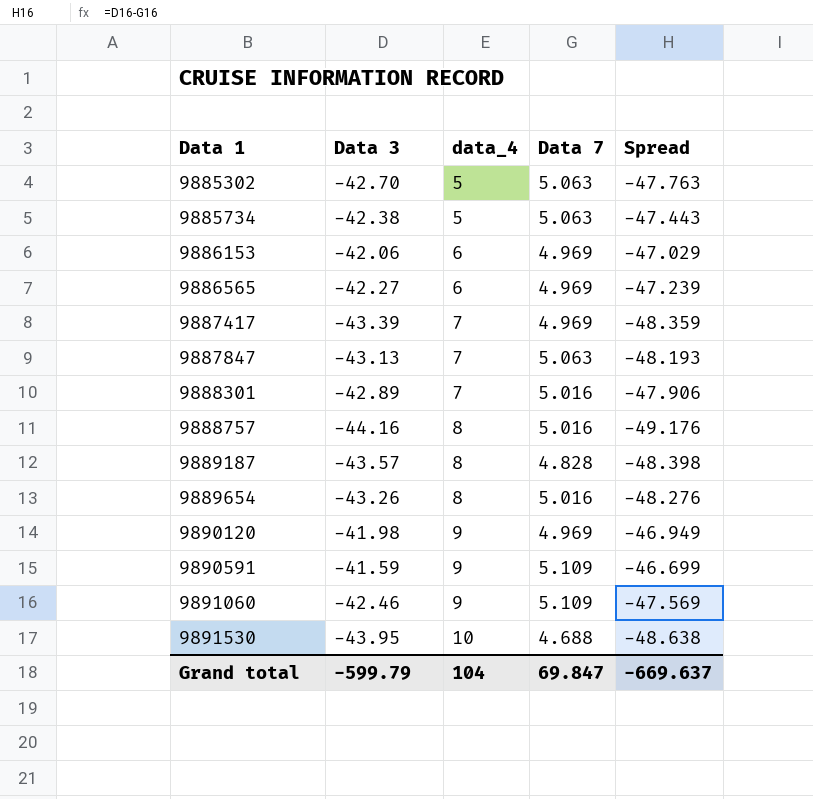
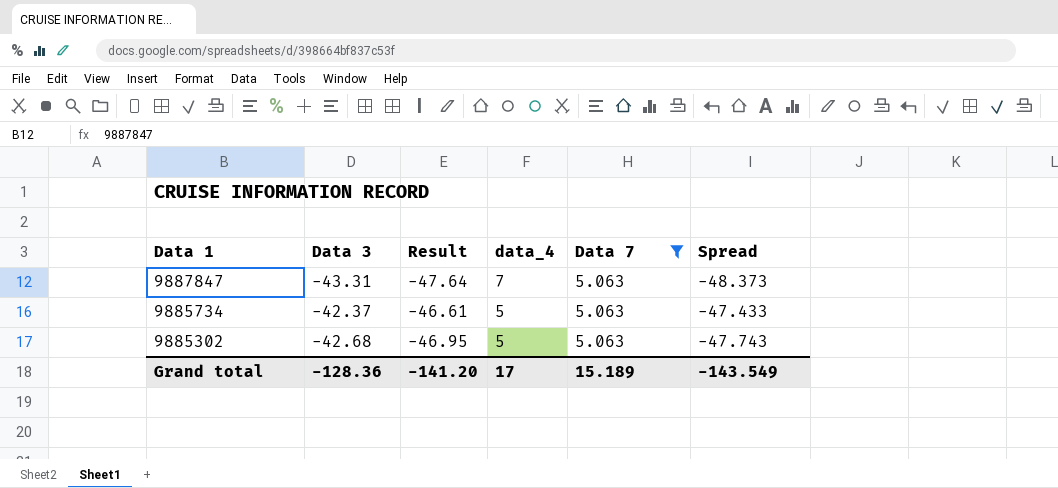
filter: none -> Data 7 = 5.063
row order: Data 1 ascending -> Data 1 descending
column Result | formula: none -> [Data 3] * 1.1
9887847 | Data 3: -43.13 -> -43.31
9887847 | Spread: -48.193 -> -48.373
9885734 | Data 3: -42.38 -> -42.37
9885734 | Spread: -47.443 -> -47.433
9885302 | Data 3: -42.70 -> -42.68
9885302 | Spread: -47.763 -> -47.743
Grand total | Data 3: -599.79 -> -128.36
Grand total | data_4: 104 -> 17
Grand total | Data 7: 69.847 -> 15.189
Grand total | Spread: -669.637 -> -143.549

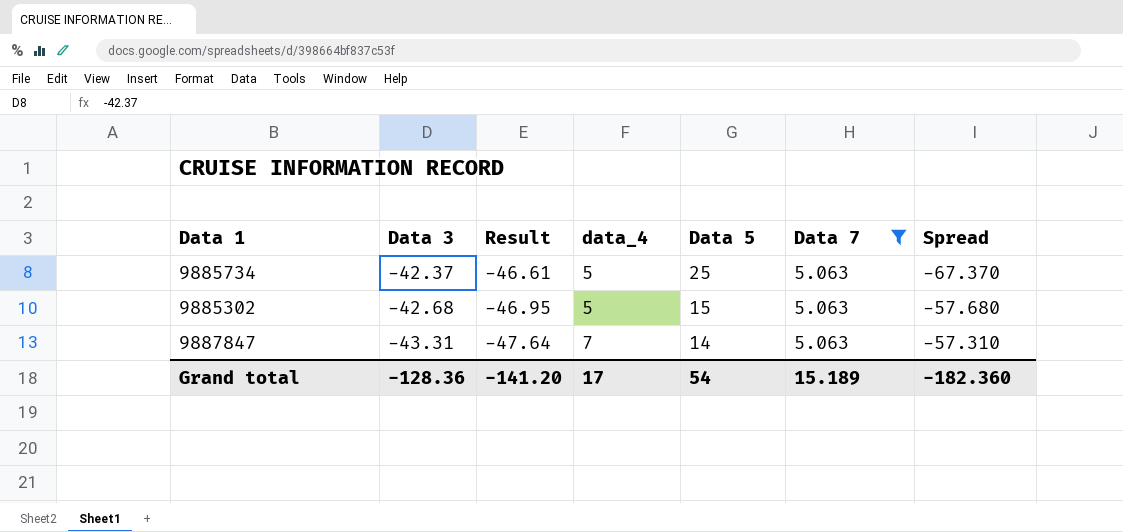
row order: Data 1 descending -> Data 3 descending
column Data 5 | position: none -> 5
column Spread | formula: [Data 3] - [Data 7] -> [Data 3] - [Data 5]
Grand total | Spread: -143.549 -> -182.360

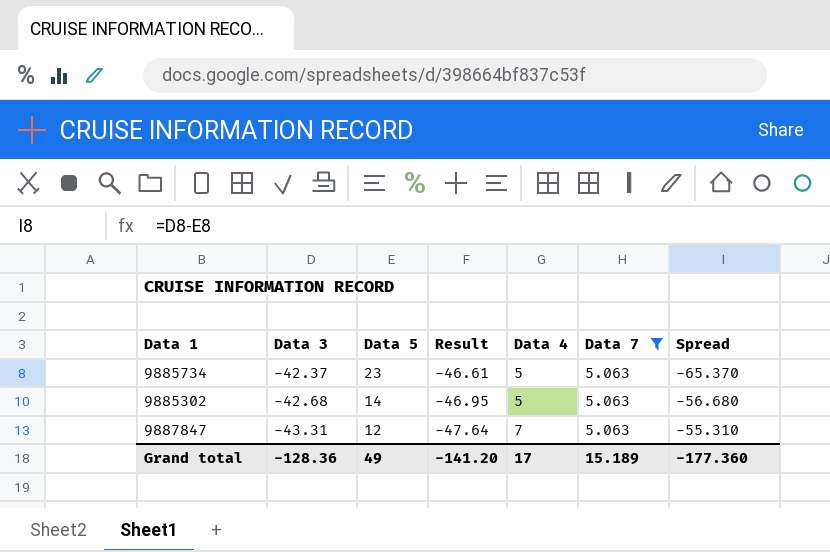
column Data 5 | position: 5 -> 3
column name: data_4 -> Data 4
9885734 | Data 5: 25 -> 23
9885734 | Spread: -67.370 -> -65.370
9885302 | Data 5: 15 -> 14
9885302 | Spread: -57.680 -> -56.680
9887847 | Data 5: 14 -> 12
9887847 | Spread: -57.310 -> -55.310
Grand total | Data 5: 54 -> 49
Grand total | Spread: -182.360 -> -177.360

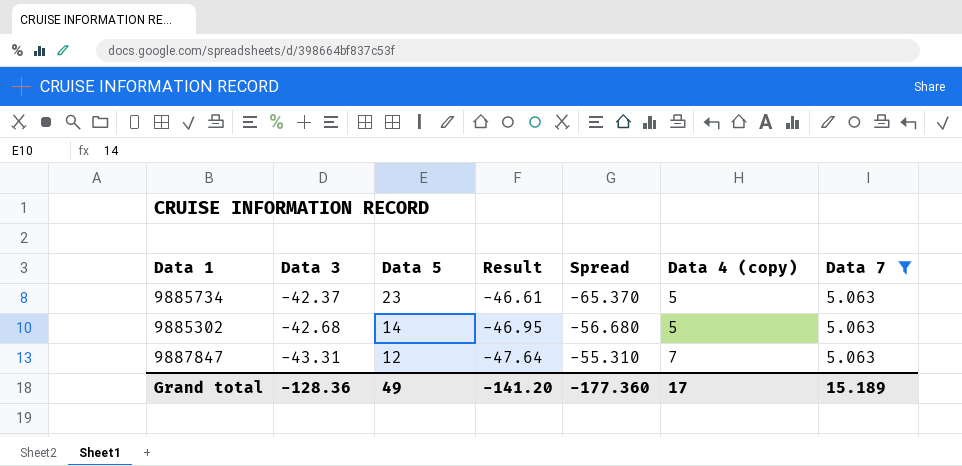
column Spread | position: 7 -> 5
column name: Data 4 -> Data 4 (copy)

